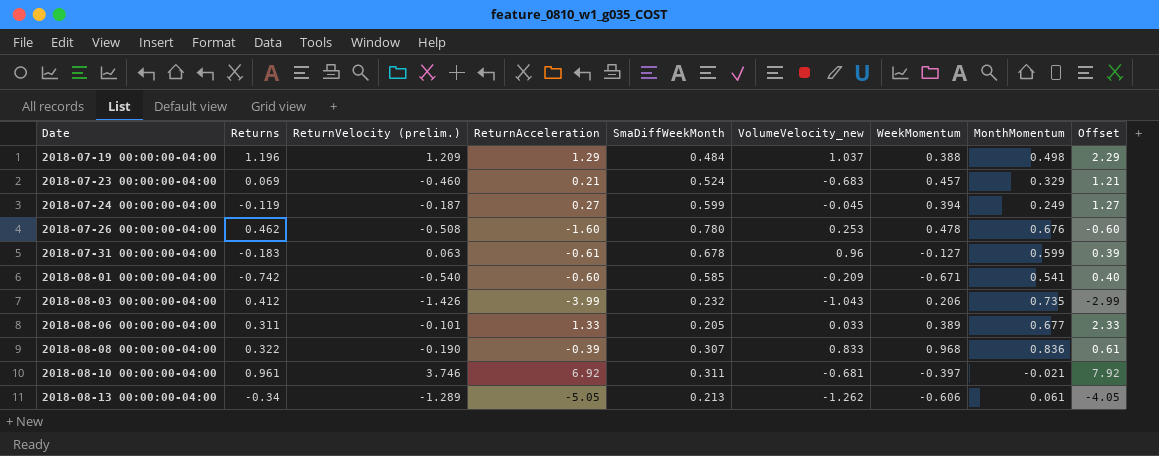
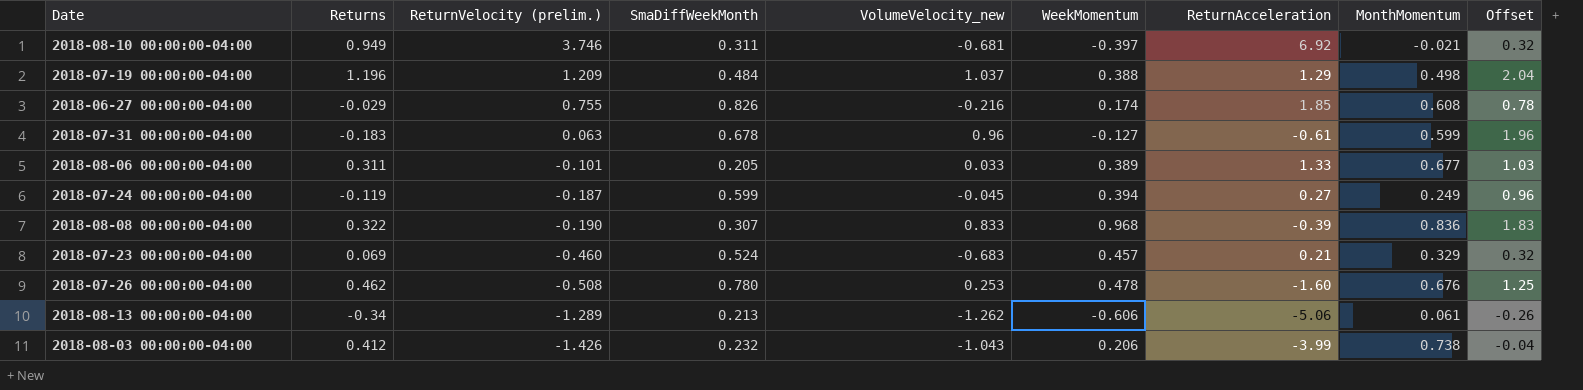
row order: Date ascending -> ReturnVelocity (prelim.) descending
column ReturnAcceleration | position: 4 -> 7
column Offset | formula: [ReturnAcceleration] + 1 -> [VolumeVelocity_new] + 1
row 2018-08-01 00:00:00-04:00: -0.742 | -0.540 | -0.60 | 0.585 | -0.209 | -0.671 | 0.541 | 0.40 -> none
2018-08-10 00:00:00-04:00 | Returns: 0.961 -> 0.949
row 2018-06-27 00:00:00-04:00: none -> -0.029 | 0.755 | 0.826 | -0.216 | 0.174 | 1.85 | 0.608 | 0.78
2018-08-13 00:00:00-04:00 | ReturnAcceleration: -5.05 -> -5.06
2018-08-03 00:00:00-04:00 | MonthMomentum: 0.735 -> 0.738

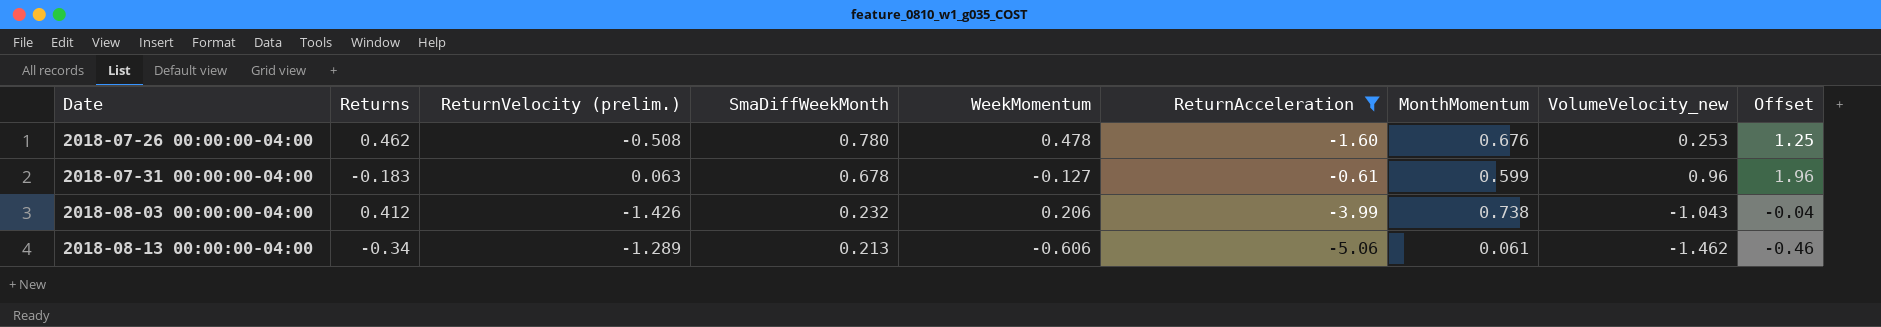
filter: none -> ReturnAcceleration <= -0.61
row order: ReturnVelocity (prelim.) descending -> Date ascending
column VolumeVelocity_new | position: 5 -> 8
2018-08-13 00:00:00-04:00 | VolumeVelocity_new: -1.262 -> -1.462
2018-08-13 00:00:00-04:00 | Offset: -0.26 -> -0.46

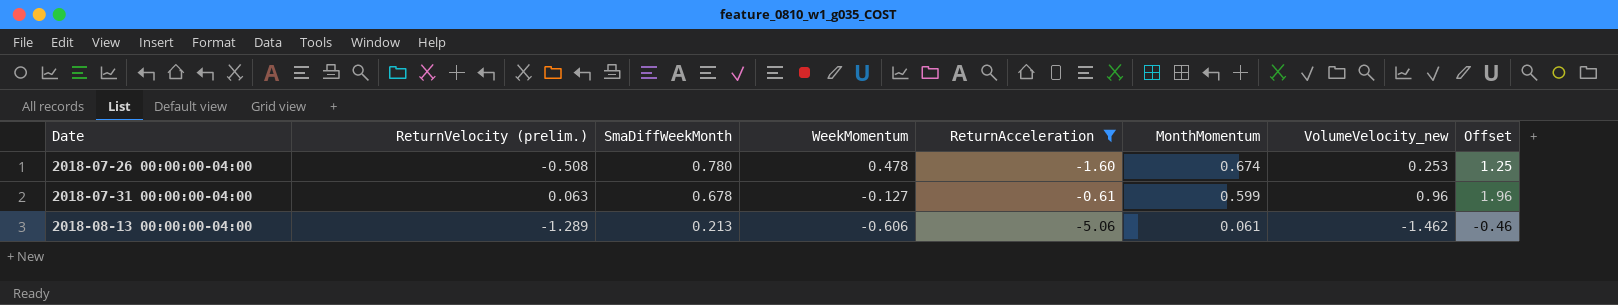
column Returns | position: 2 -> none
row 2018-08-03 00:00:00-04:00: 0.412 | -1.426 | 0.232 | 0.206 | -3.99 | 0.738 | -1.043 | -0.04 -> none
2018-07-26 00:00:00-04:00 | MonthMomentum: 0.676 -> 0.674

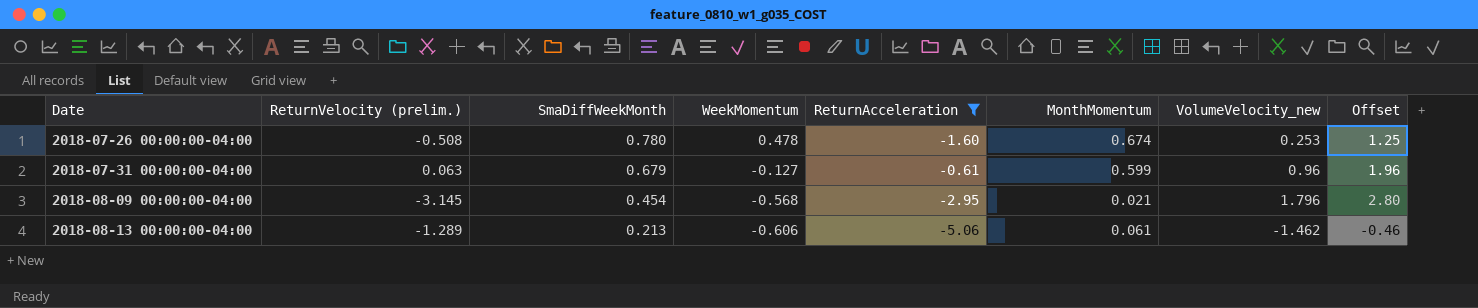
2018-07-31 00:00:00-04:00 | SmaDiffWeekMonth: 0.678 -> 0.679
row 2018-08-09 00:00:00-04:00: none -> -3.145 | 0.454 | -0.568 | -2.95 | 0.021 | 1.796 | 2.80

